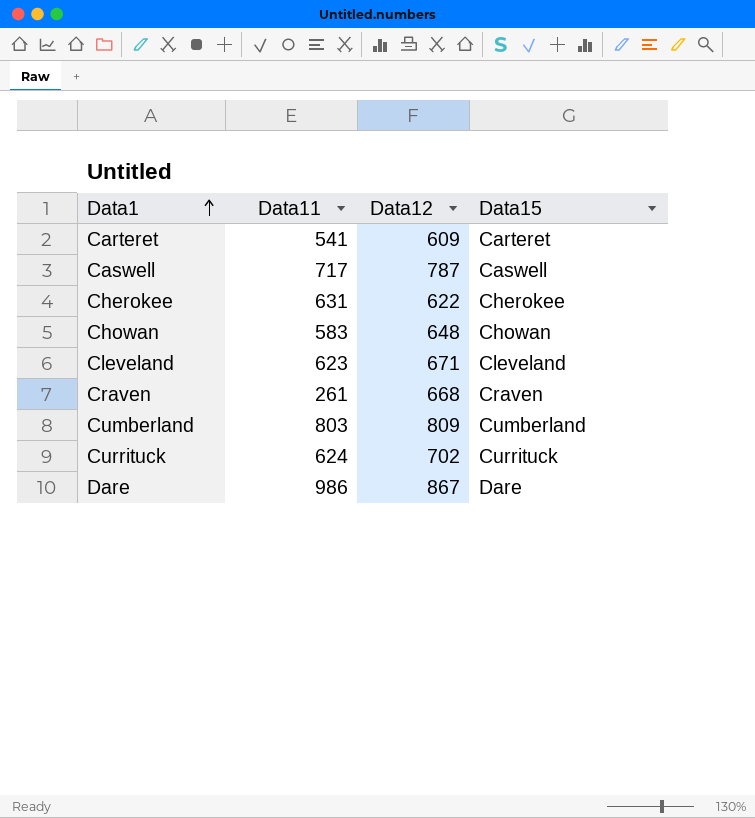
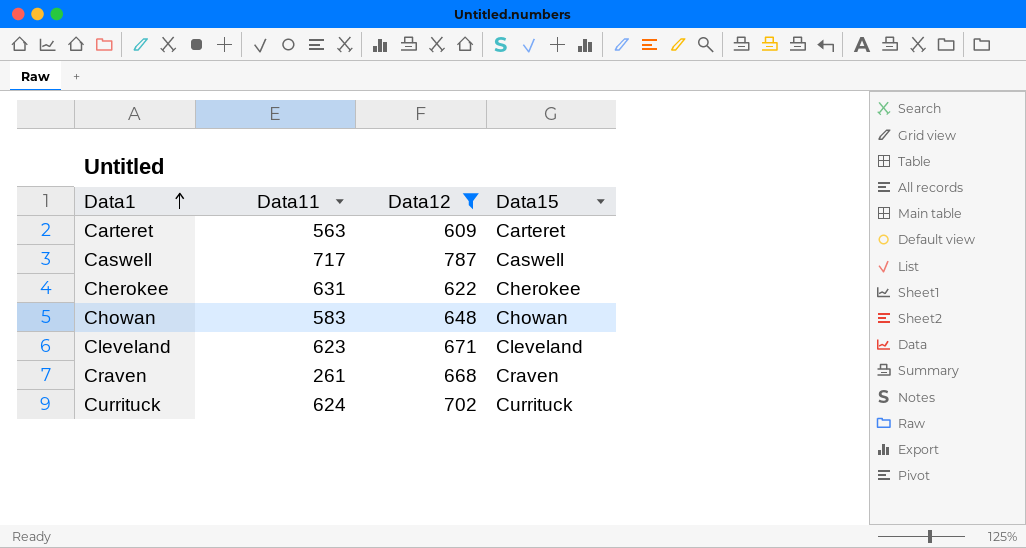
filter: none -> Data12 <= 787
Carteret | Data11: 541 -> 563

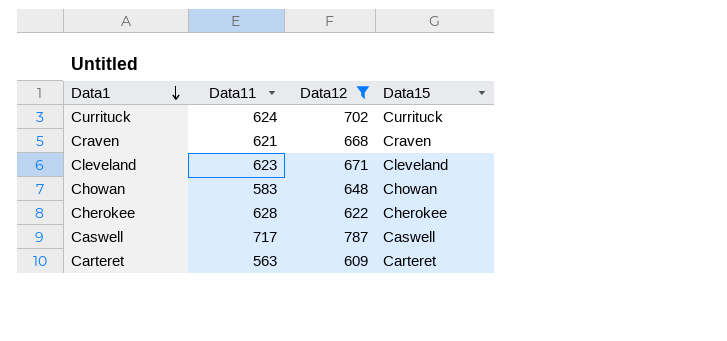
row order: Data1 ascending -> Data1 descending
Craven | Data11: 261 -> 621
Cherokee | Data11: 631 -> 628

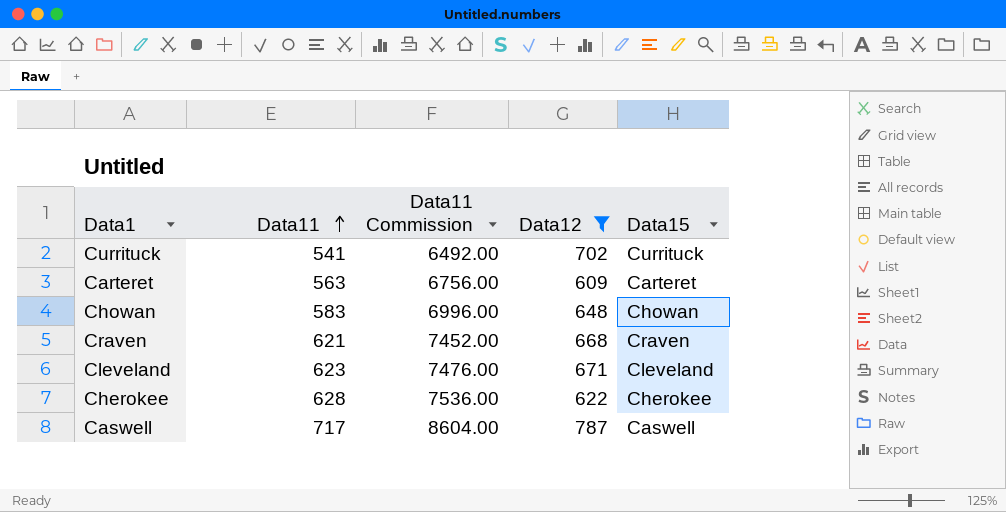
row order: Data1 descending -> Data11 ascending
column Data11 Commission | formula: none -> [Data11] * 12
Currituck | Data11: 624 -> 541

